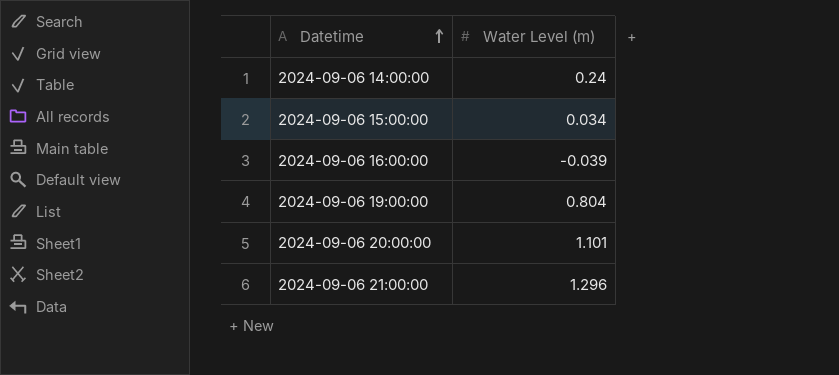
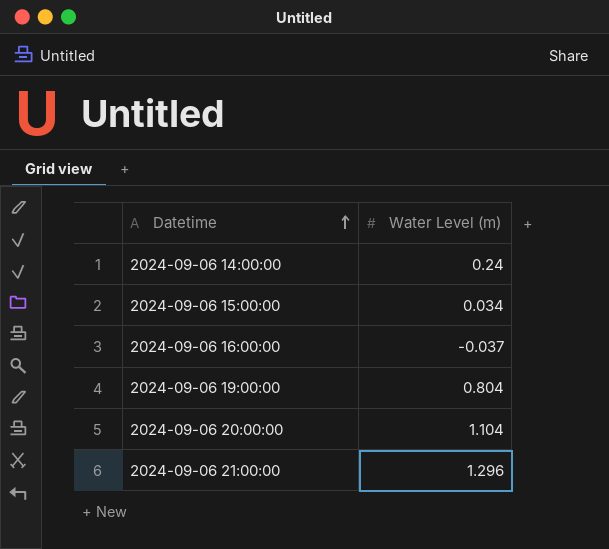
2024-09-06 16:00:00 | Water Level (m): -0.039 -> -0.037
2024-09-06 20:00:00 | Water Level (m): 1.101 -> 1.104

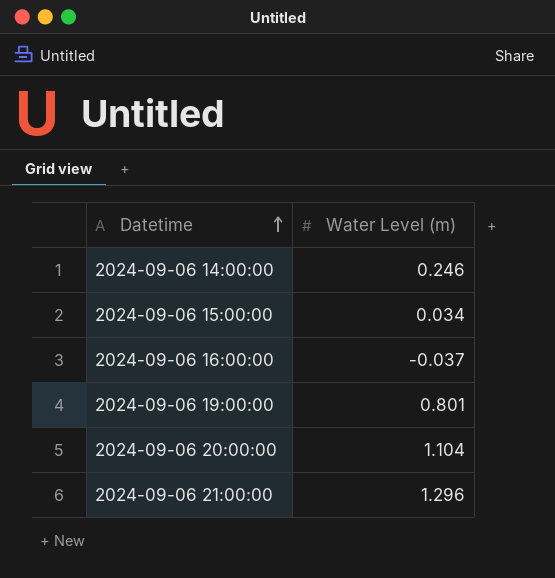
2024-09-06 14:00:00 | Water Level (m): 0.24 -> 0.246
2024-09-06 19:00:00 | Water Level (m): 0.804 -> 0.801

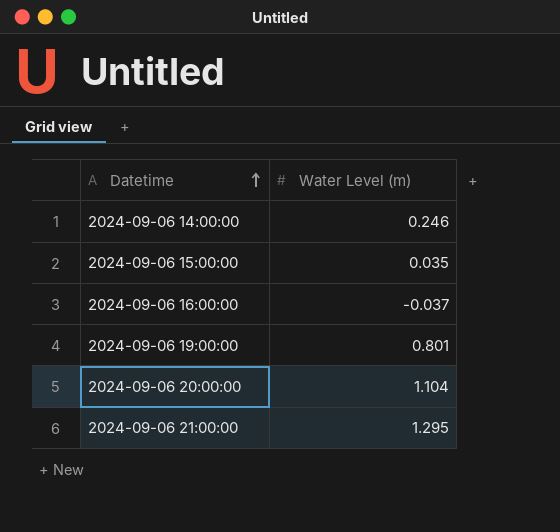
2024-09-06 15:00:00 | Water Level (m): 0.034 -> 0.035
2024-09-06 21:00:00 | Water Level (m): 1.296 -> 1.295

